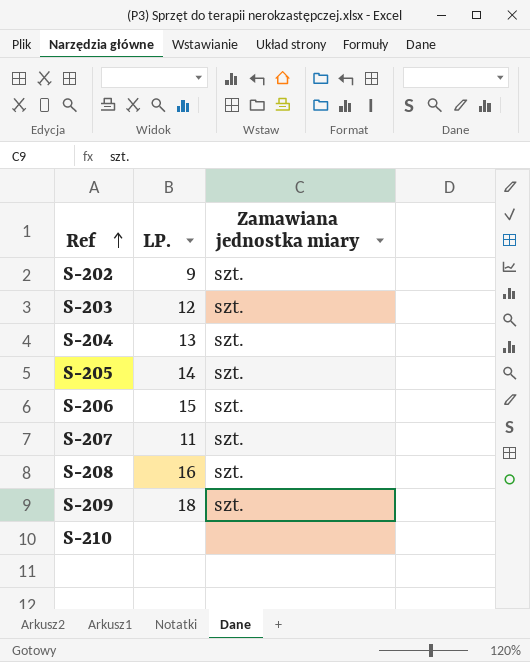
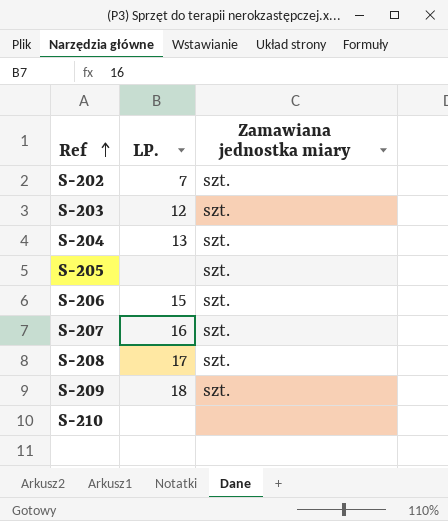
S-202 | LP.: 9 -> 7
S-205 | LP.: 14 -> none
S-207 | LP.: 11 -> 16
S-208 | LP.: 16 -> 17

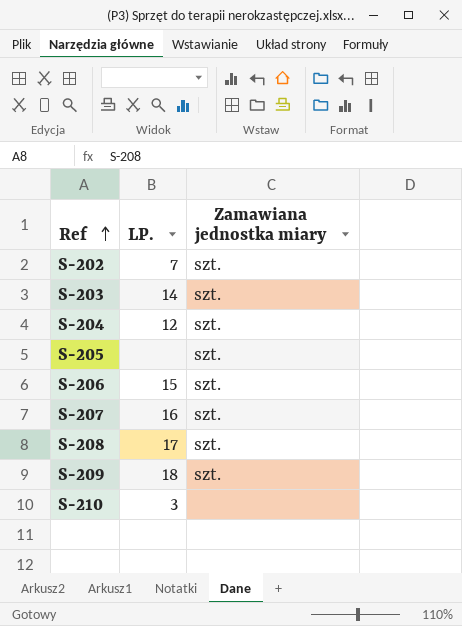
S-203 | LP.: 12 -> 14
S-204 | LP.: 13 -> 12
S-210 | LP.: none -> 3

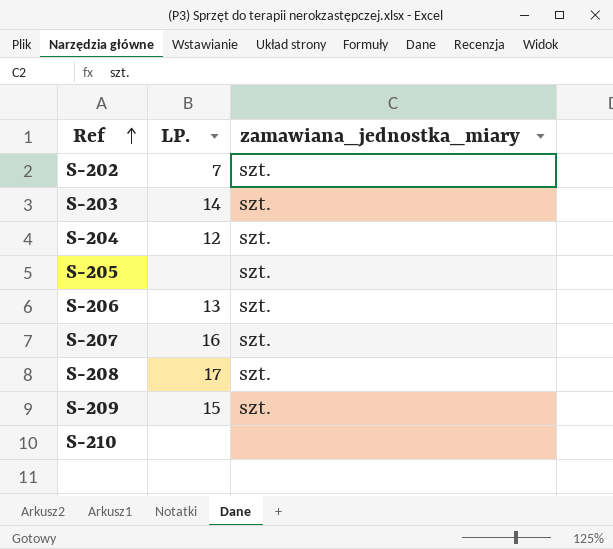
column name: Zamawiana jednostka miary -> zamawiana_jednostka_miary
S-206 | LP.: 15 -> 13
S-209 | LP.: 18 -> 15
S-210 | LP.: 3 -> none

